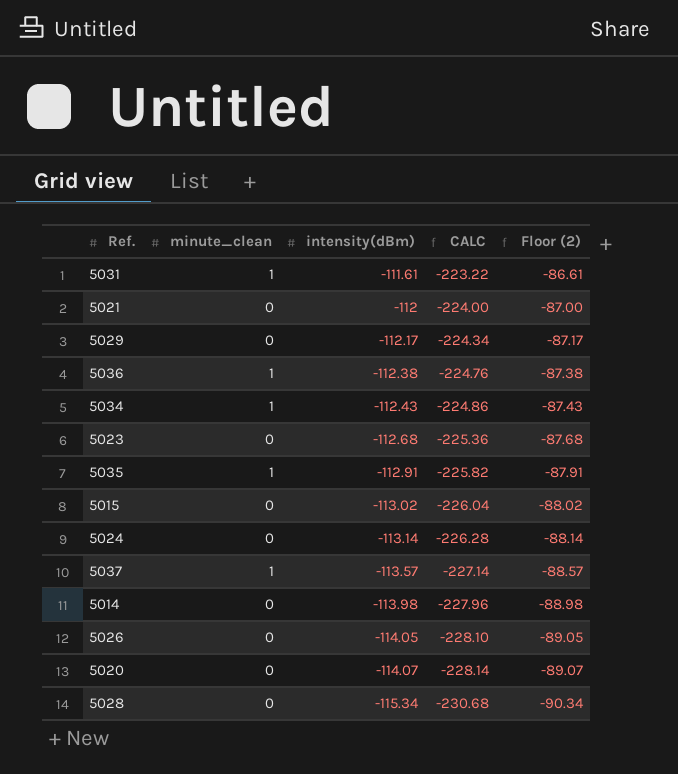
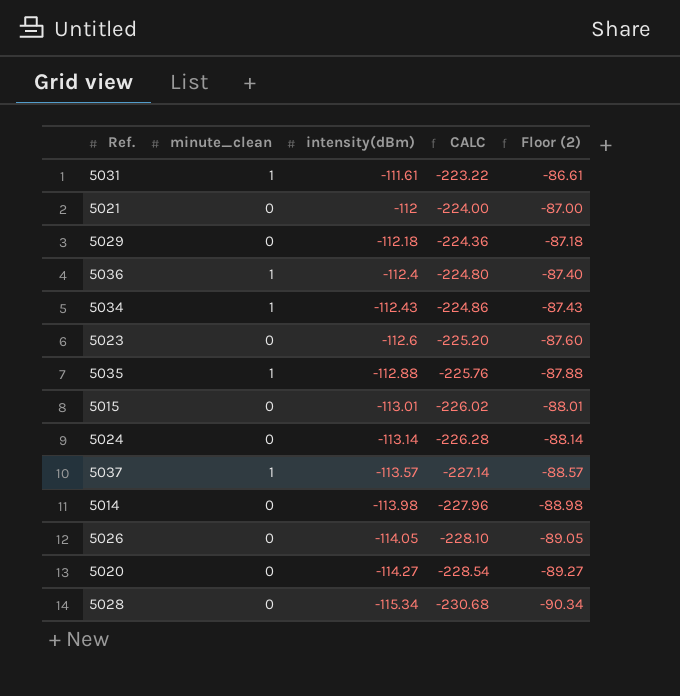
5029 | intensity(dBm): -112.17 -> -112.18
5029 | CALC: -224.34 -> -224.36
5029 | Floor (2): -87.17 -> -87.18
5036 | intensity(dBm): -112.38 -> -112.4
5036 | CALC: -224.76 -> -224.80
5036 | Floor (2): -87.38 -> -87.40
5023 | intensity(dBm): -112.68 -> -112.6
5023 | CALC: -225.36 -> -225.20
5023 | Floor (2): -87.68 -> -87.60
5035 | intensity(dBm): -112.91 -> -112.88
5035 | CALC: -225.82 -> -225.76
5035 | Floor (2): -87.91 -> -87.88
5015 | intensity(dBm): -113.02 -> -113.01
5015 | CALC: -226.04 -> -226.02
5015 | Floor (2): -88.02 -> -88.01
5020 | intensity(dBm): -114.07 -> -114.27
5020 | CALC: -228.14 -> -228.54
5020 | Floor (2): -89.07 -> -89.27

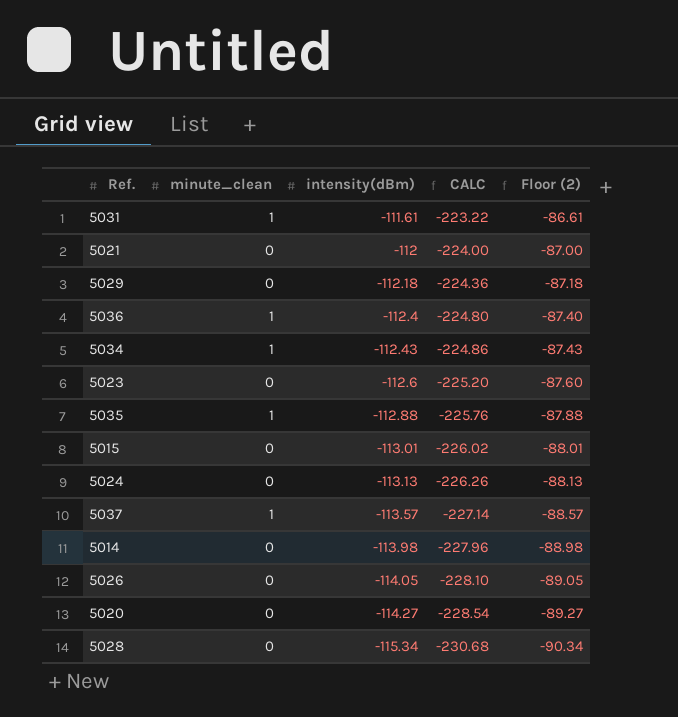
5024 | intensity(dBm): -113.14 -> -113.13
5024 | CALC: -226.28 -> -226.26
5024 | Floor (2): -88.14 -> -88.13

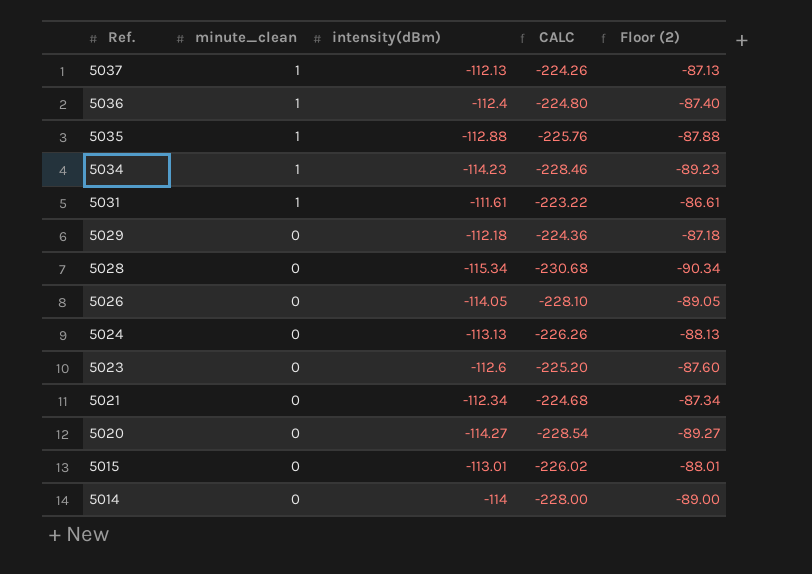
row order: intensity(dBm) descending -> Ref. descending
5037 | intensity(dBm): -113.57 -> -112.13
5037 | CALC: -227.14 -> -224.26
5037 | Floor (2): -88.57 -> -87.13
5034 | intensity(dBm): -112.43 -> -114.23
5034 | CALC: -224.86 -> -228.46
5034 | Floor (2): -87.43 -> -89.23
5021 | intensity(dBm): -112 -> -112.34
5021 | CALC: -224.00 -> -224.68
5021 | Floor (2): -87.00 -> -87.34
5014 | intensity(dBm): -113.98 -> -114
5014 | CALC: -227.96 -> -228.00
5014 | Floor (2): -88.98 -> -89.00

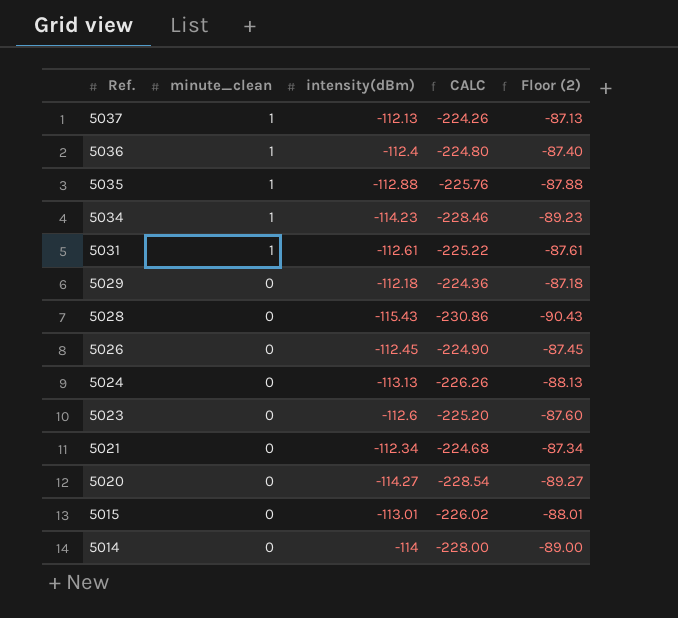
5031 | intensity(dBm): -111.61 -> -112.61
5031 | CALC: -223.22 -> -225.22
5031 | Floor (2): -86.61 -> -87.61
5028 | intensity(dBm): -115.34 -> -115.43
5028 | CALC: -230.68 -> -230.86
5028 | Floor (2): -90.34 -> -90.43
5026 | intensity(dBm): -114.05 -> -112.45
5026 | CALC: -228.10 -> -224.90
5026 | Floor (2): -89.05 -> -87.45

